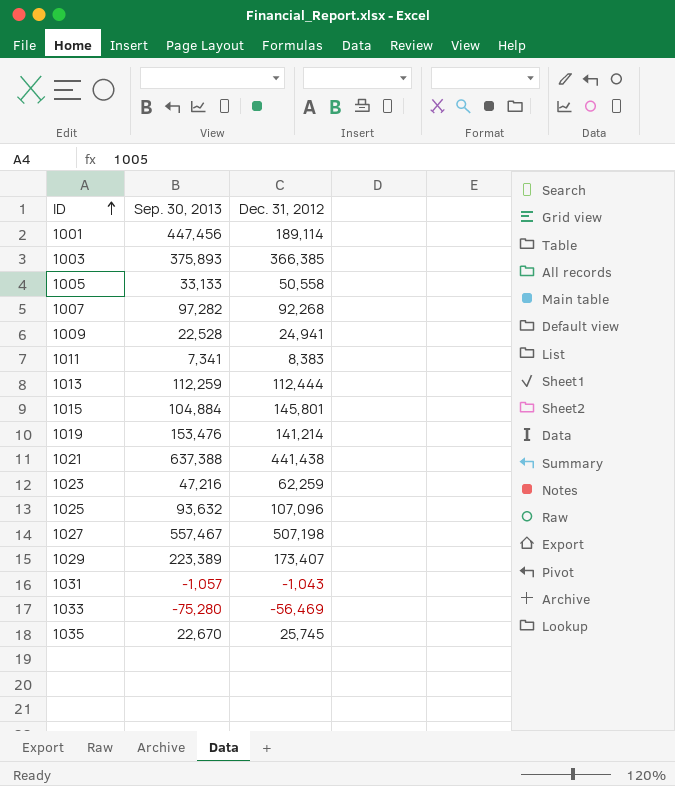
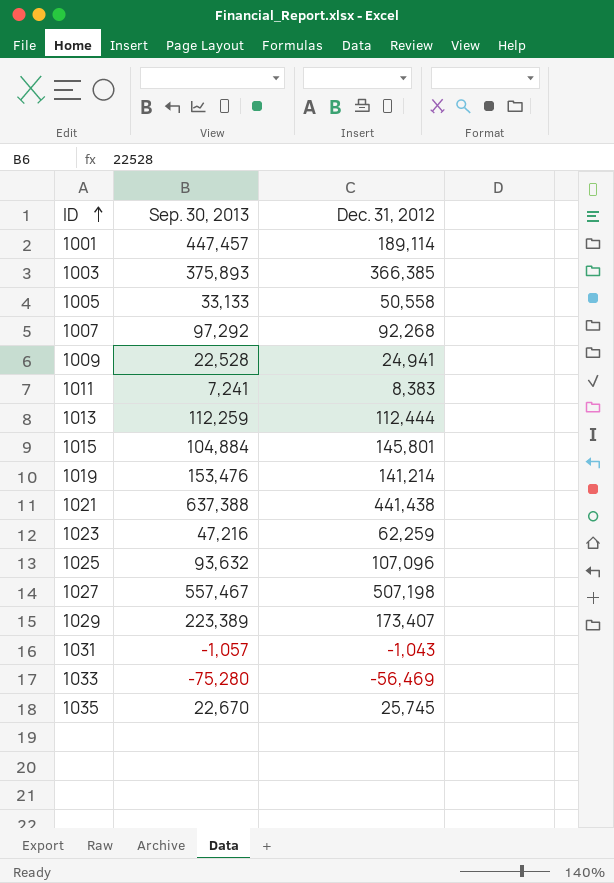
1001 | Sep. 30, 2013: 447,456 -> 447,457
1007 | Sep. 30, 2013: 97,282 -> 97,292
1011 | Sep. 30, 2013: 7,341 -> 7,241

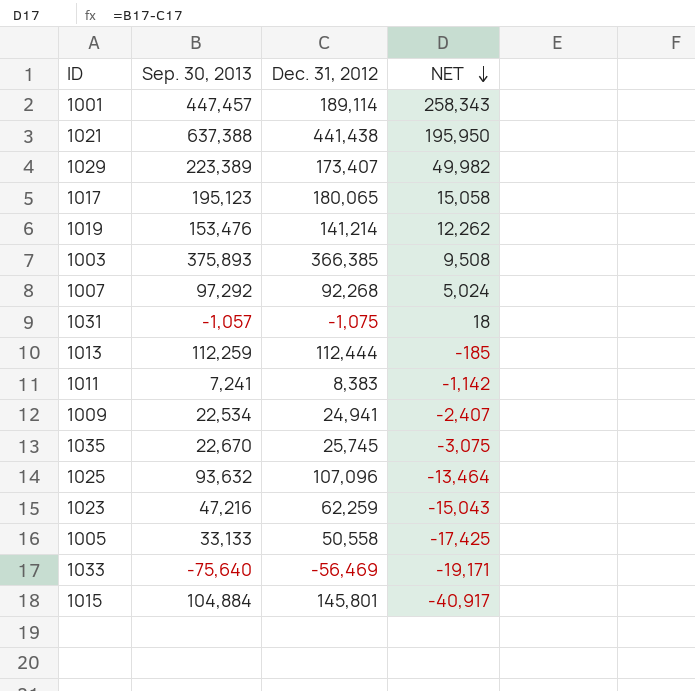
row order: ID ascending -> NET descending
column NET | formula: none -> [Sep. 30, 2013] - [Dec. 31, 2012]
row 1027: 557,467 | 507,198 -> none
row 1017: none -> 195,123 | 180,065 | 15,058
1031 | Dec. 31, 2012: -1,043 -> -1,075
1009 | Sep. 30, 2013: 22,528 -> 22,534
1033 | Sep. 30, 2013: -75,280 -> -75,640

